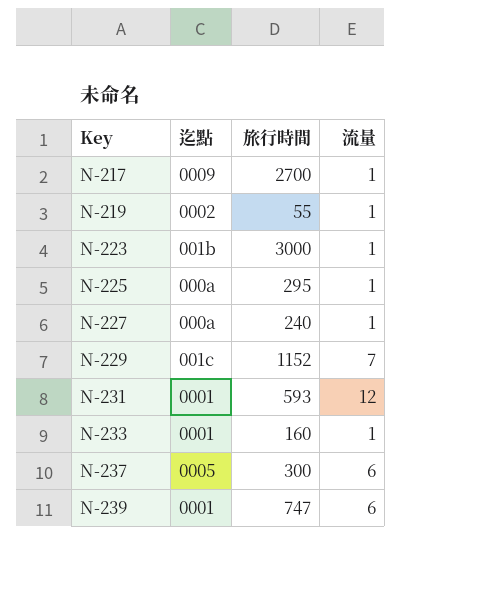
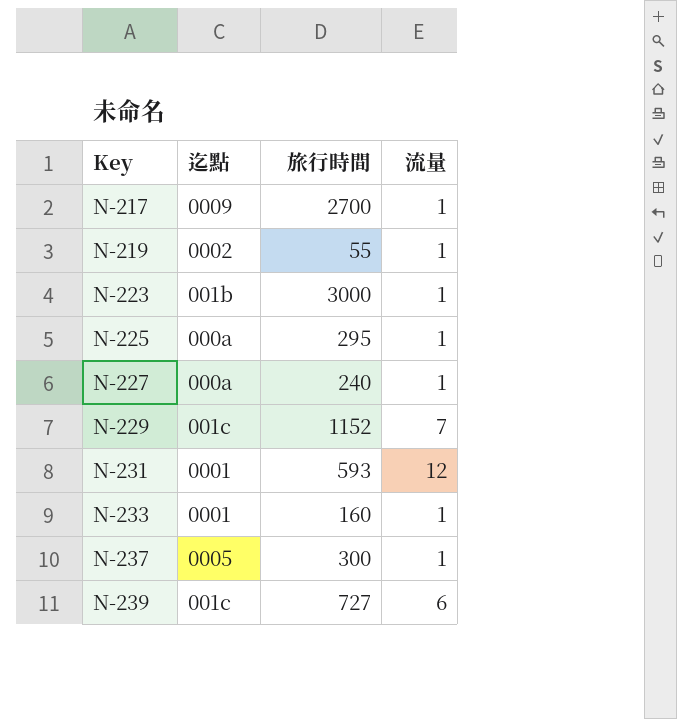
N-237 | 流量: 6 -> 1
N-239 | 迄點: 0001 -> 001c
N-239 | 旅行時間: 747 -> 727

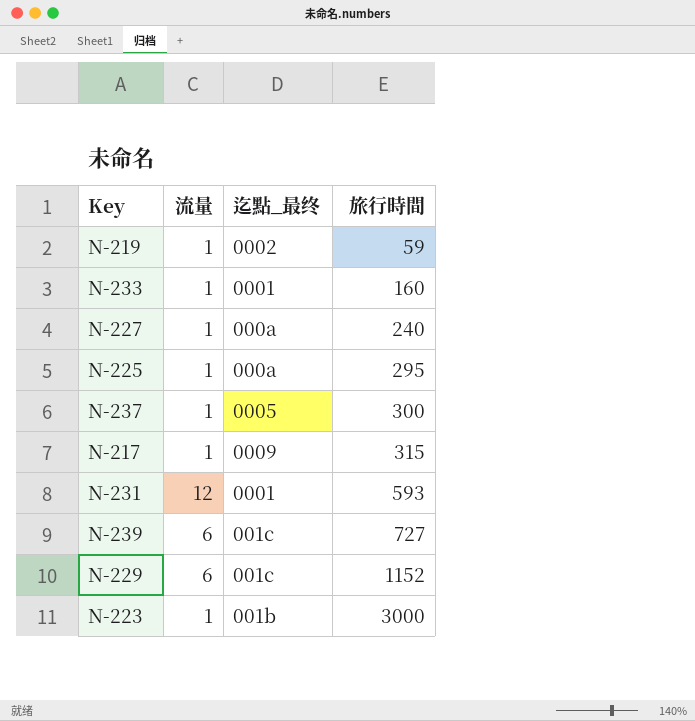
row order: Key ascending -> 旅行時間 ascending
column 流量 | position: 4 -> 2
column name: 迄點 -> 迄點_最终
N-219 | 旅行時間: 55 -> 59
N-217 | 旅行時間: 2700 -> 315
N-229 | 流量: 7 -> 6

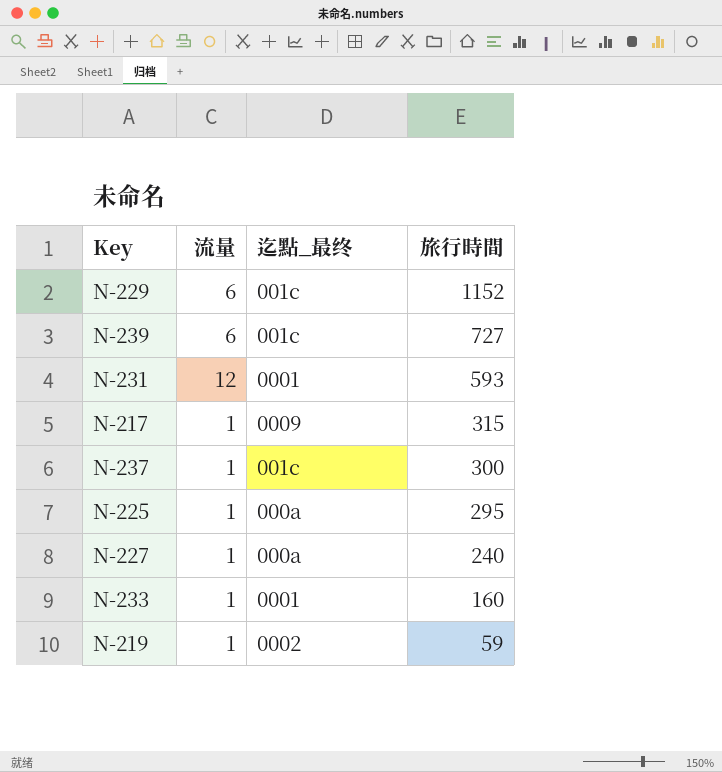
row order: 旅行時間 ascending -> 旅行時間 descending
row N-223: 1 | 001b | 3000 -> none
N-237 | 迄點_最终: 0005 -> 001c

